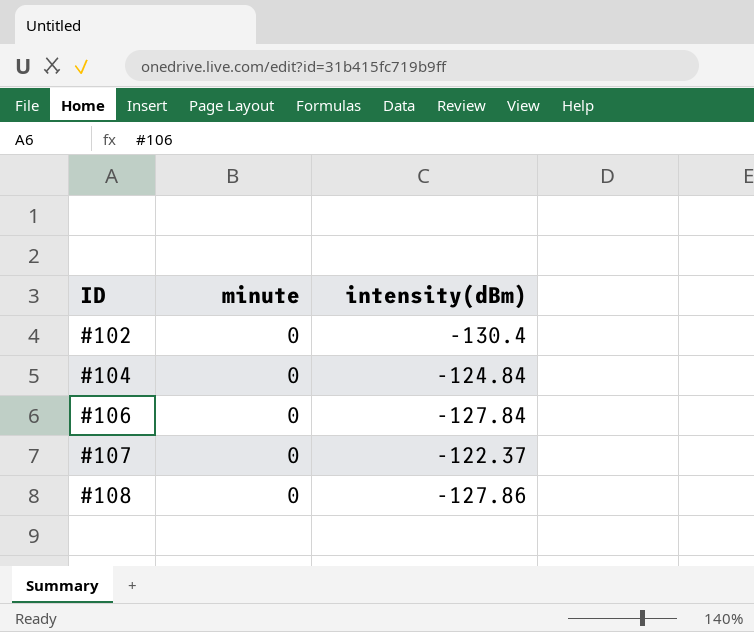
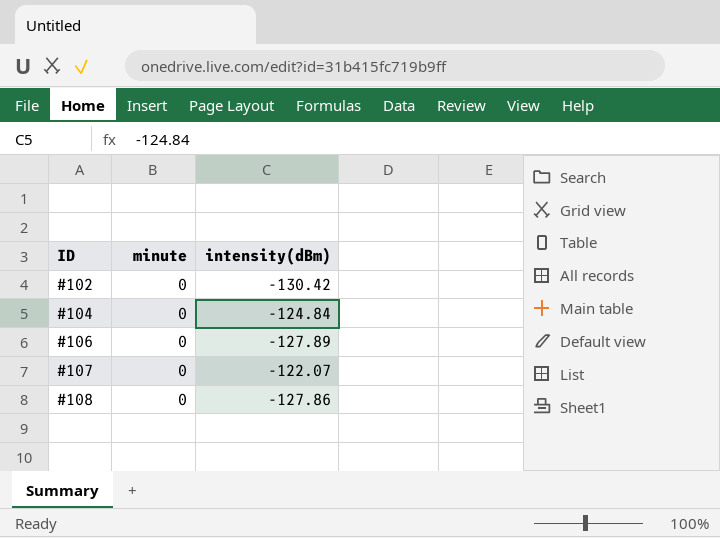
#102 | intensity(dBm): -130.4 -> -130.42
#106 | intensity(dBm): -127.84 -> -127.89
#107 | intensity(dBm): -122.37 -> -122.07

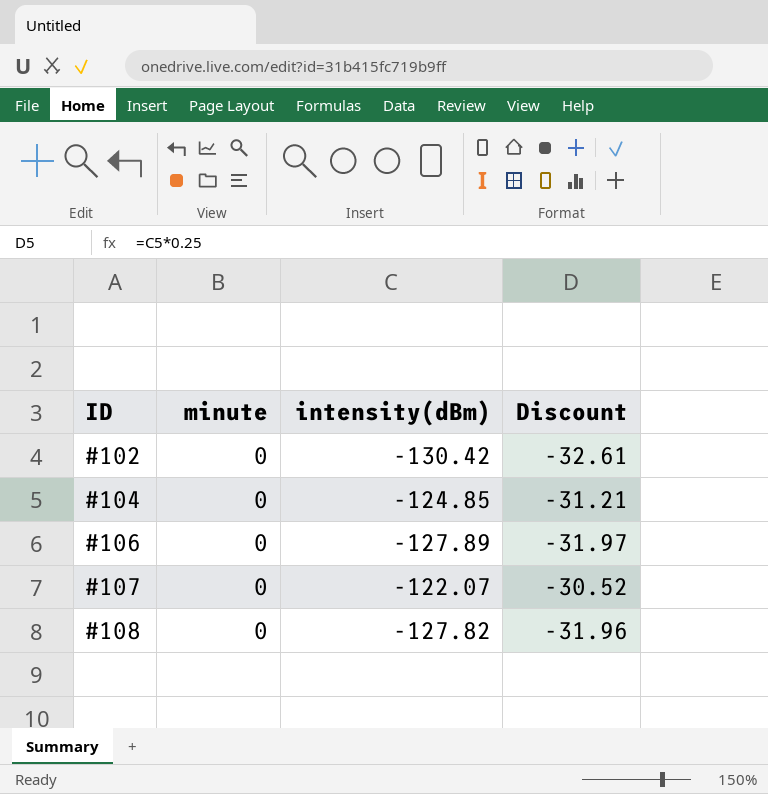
column Discount | formula: none -> [intensity(dBm)] * 0.25
#104 | intensity(dBm): -124.84 -> -124.85
#108 | intensity(dBm): -127.86 -> -127.82

